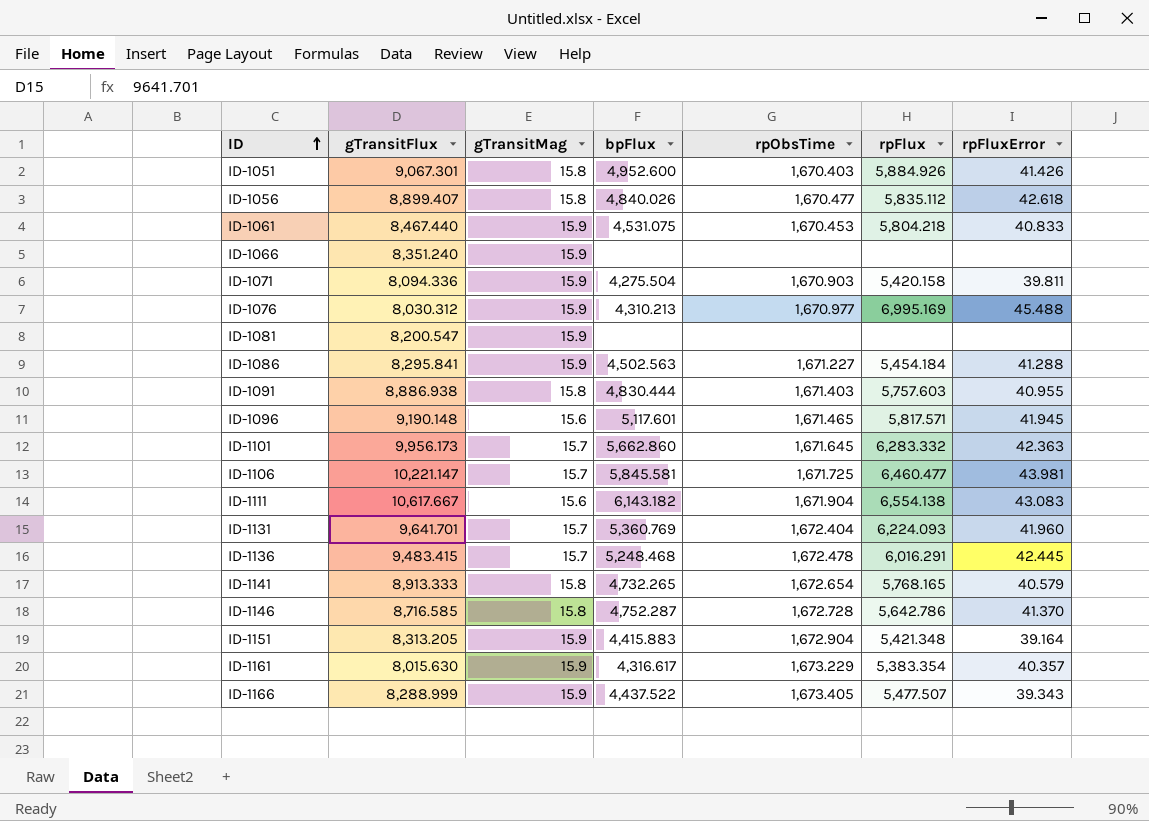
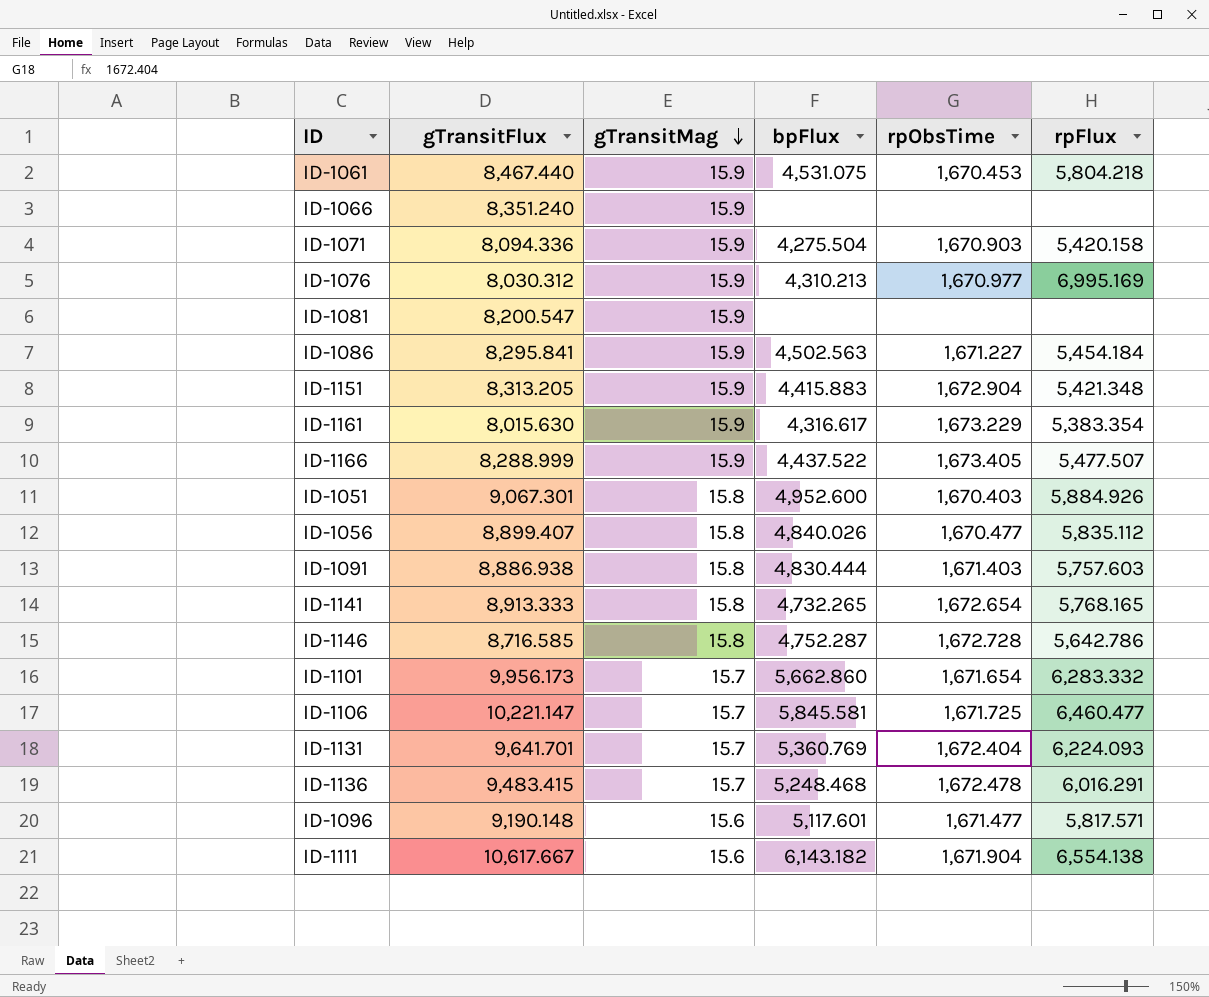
row order: ID ascending -> gTransitMag descending
column rpFluxError | position: 7 -> none
ID-1101 | rpObsTime: 1,671.645 -> 1,671.654
ID-1096 | rpObsTime: 1,671.465 -> 1,671.477

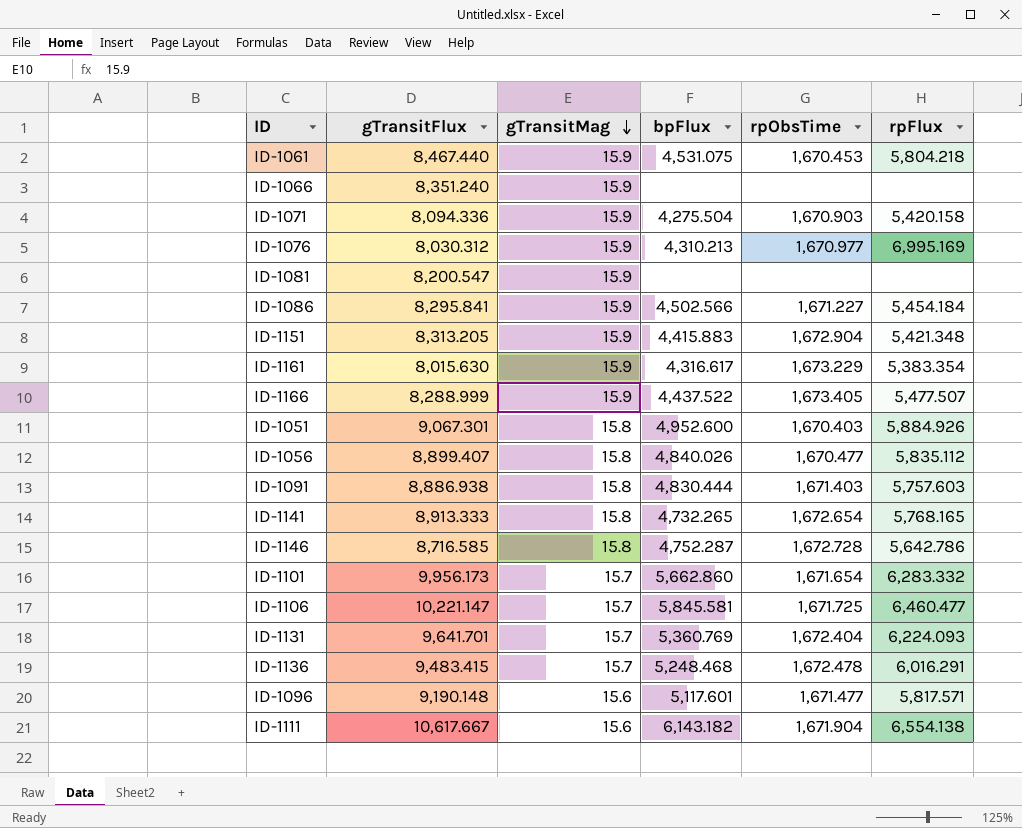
ID-1086 | bpFlux: 4,502.563 -> 4,502.566

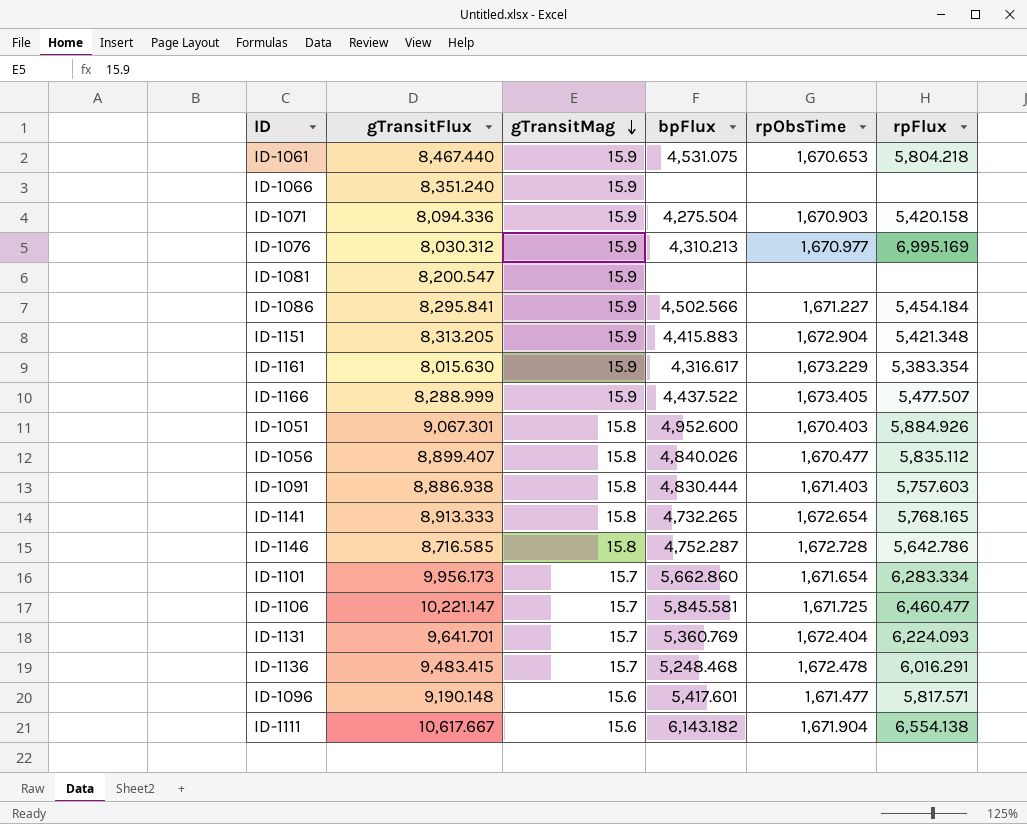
ID-1061 | rpObsTime: 1,670.453 -> 1,670.653
ID-1101 | rpFlux: 6,283.332 -> 6,283.334
ID-1096 | bpFlux: 5,117.601 -> 5,417.601

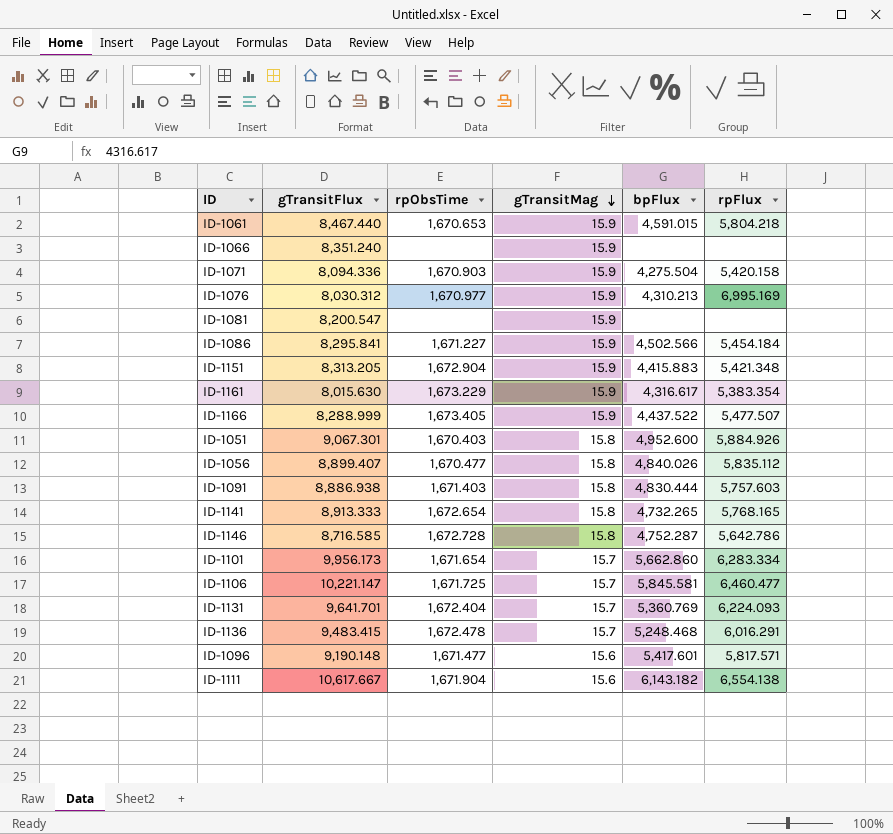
column rpObsTime | position: 5 -> 3
ID-1061 | bpFlux: 4,531.075 -> 4,591.015

